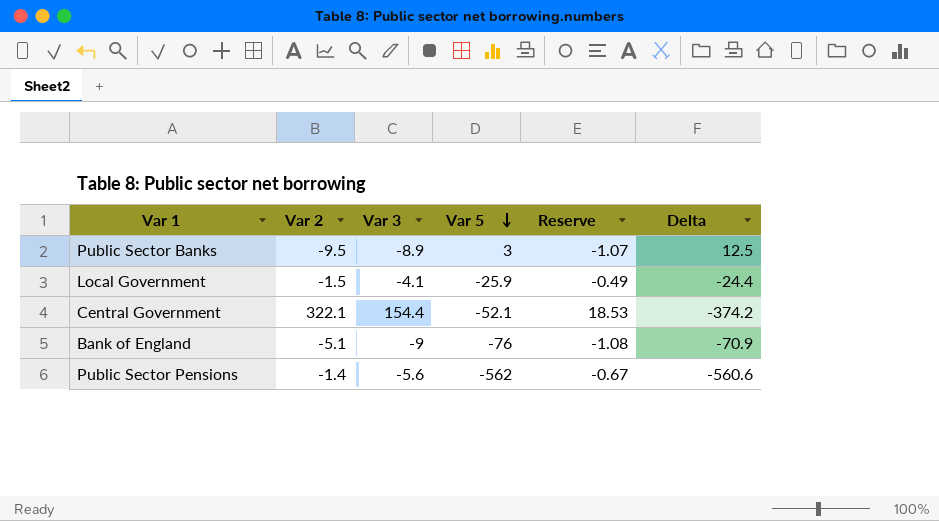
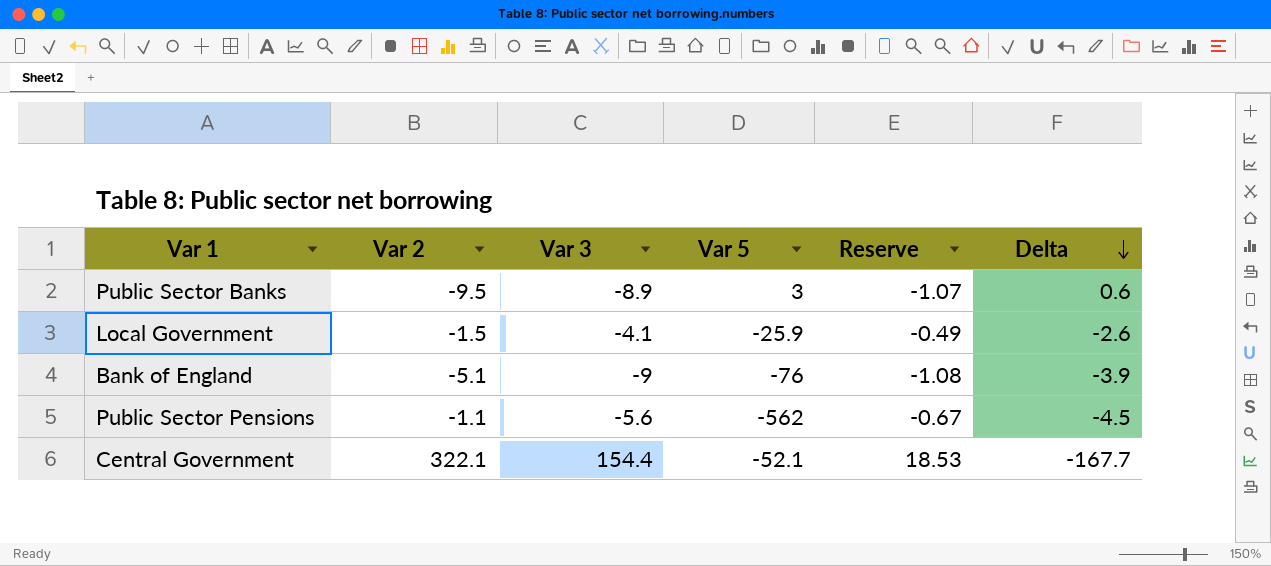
row order: Var 5 descending -> Delta descending
column Delta | formula: [Var 5] - [Var 2] -> [Var 3] - [Var 2]
Public Sector Pensions | Var 2: -1.4 -> -1.1

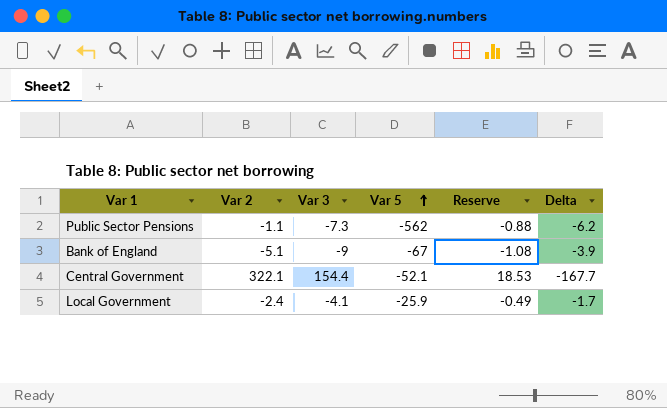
row order: Delta descending -> Var 5 ascending
row Public Sector Banks: -9.5 | -8.9 | 3 | -1.07 | 0.6 -> none
Public Sector Pensions | Var 3: -5.6 -> -7.3
Public Sector Pensions | Reserve: -0.67 -> -0.88
Public Sector Pensions | Delta: -4.5 -> -6.2
Bank of England | Var 5: -76 -> -67
Local Government | Var 2: -1.5 -> -2.4
Local Government | Delta: -2.6 -> -1.7

